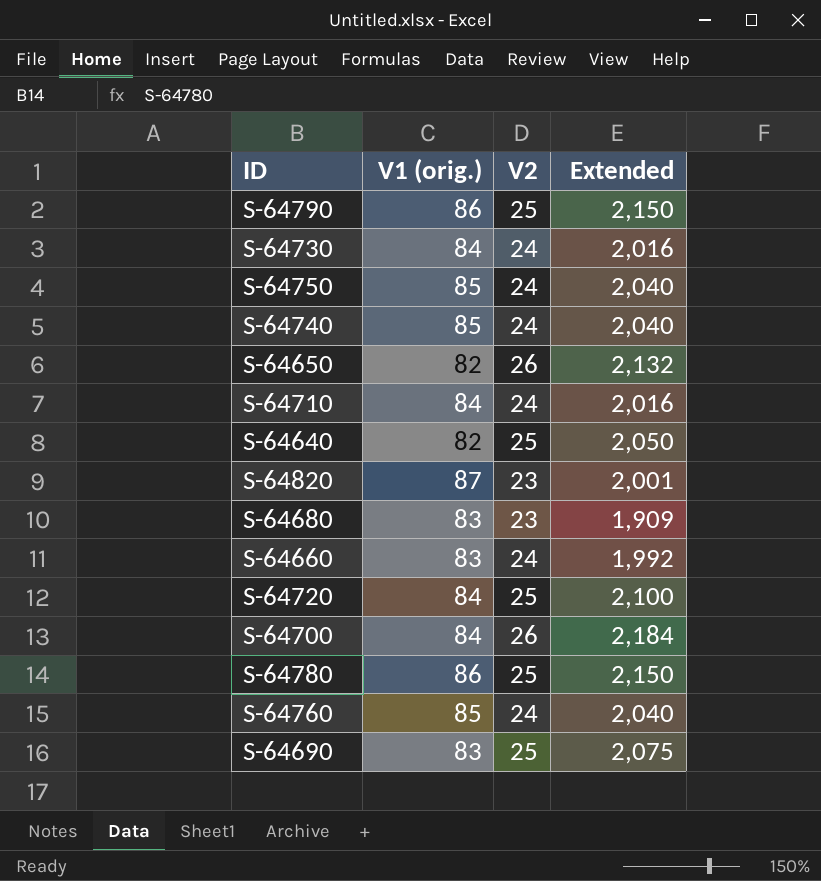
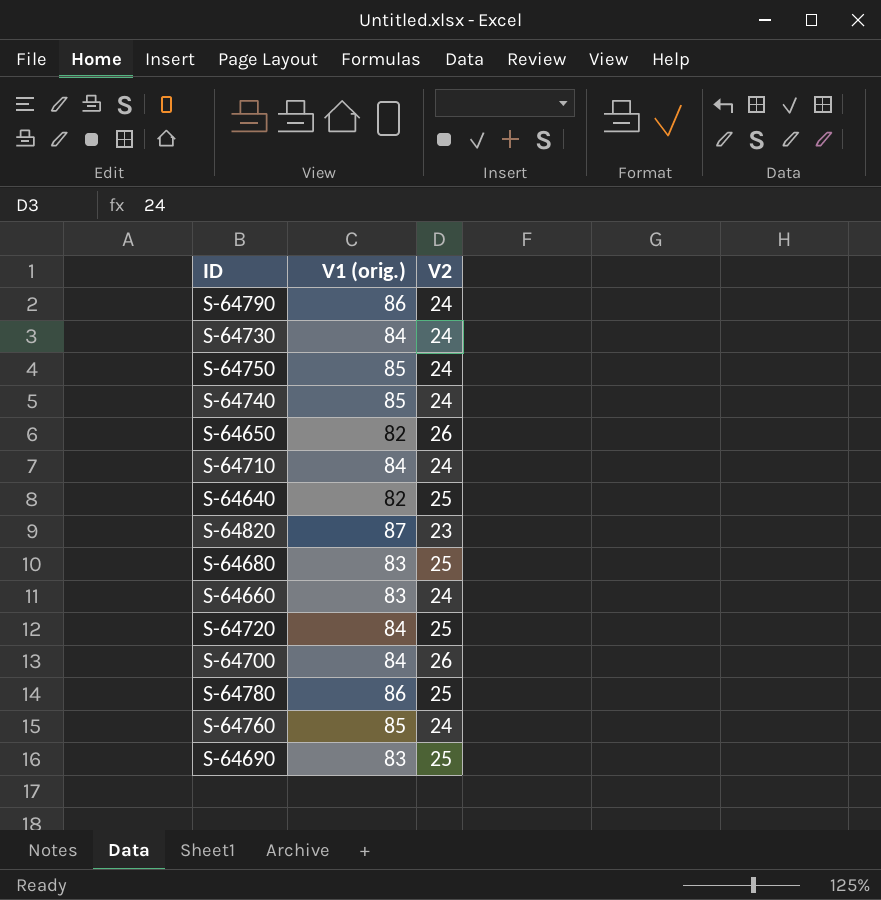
column Extended | formula: [V1 (orig.)] * [V2] -> none
S-64790 | V2: 25 -> 24
S-64680 | V2: 23 -> 25

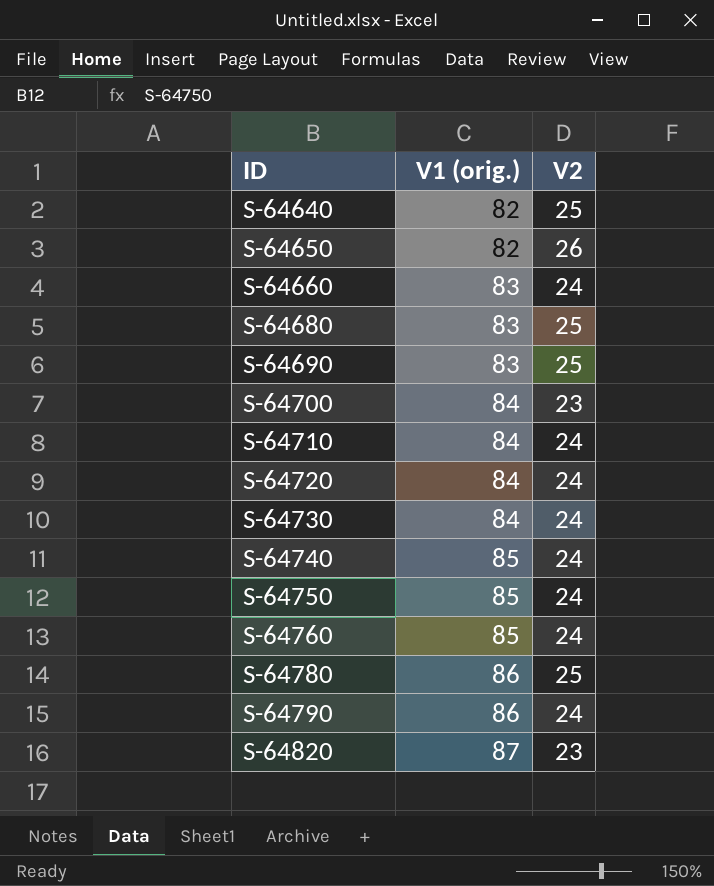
row order: none -> ID ascending
S-64700 | V2: 26 -> 23
S-64720 | V2: 25 -> 24

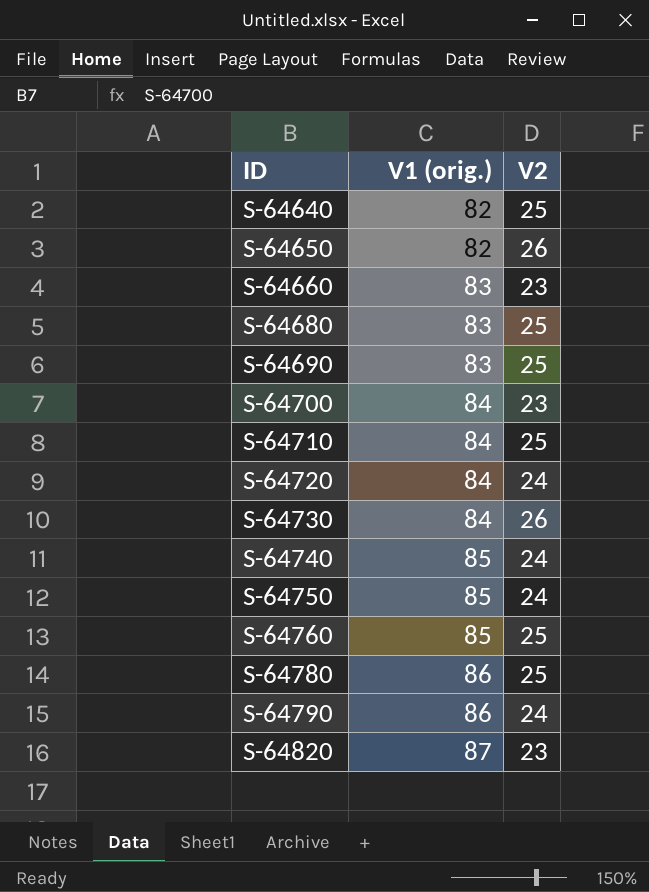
S-64660 | V2: 24 -> 23
S-64710 | V2: 24 -> 25
S-64730 | V2: 24 -> 26
S-64760 | V2: 24 -> 25

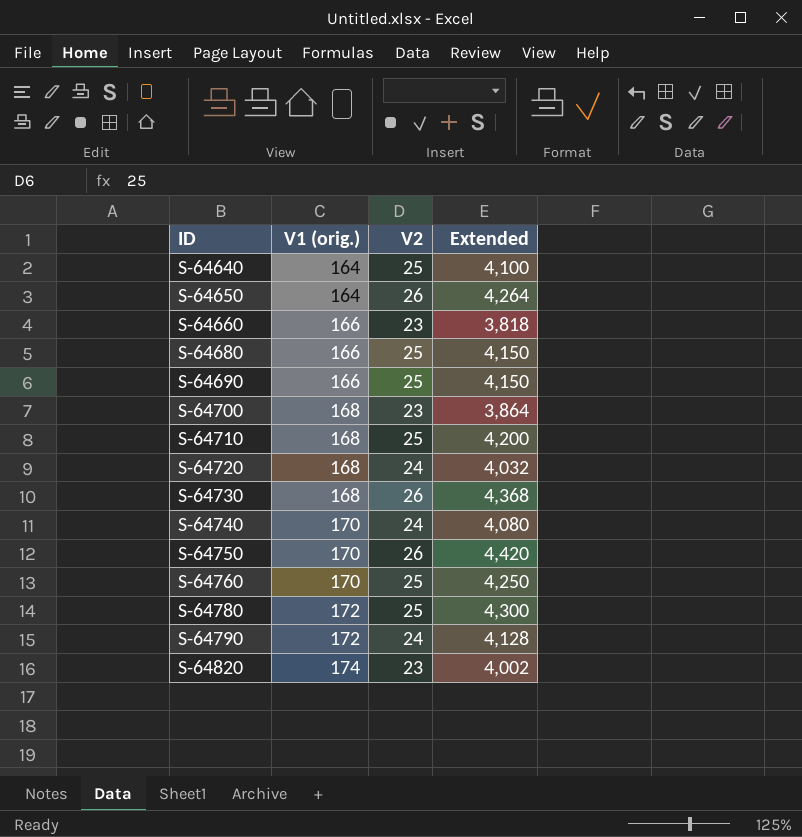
column Extended | formula: none -> [V1 (orig.)] * [V2]
S-64640 | V1 (orig.): 82 -> 164
S-64650 | V1 (orig.): 82 -> 164
S-64660 | V1 (orig.): 83 -> 166
S-64680 | V1 (orig.): 83 -> 166
S-64690 | V1 (orig.): 83 -> 166
S-64700 | V1 (orig.): 84 -> 168
S-64710 | V1 (orig.): 84 -> 168
S-64720 | V1 (orig.): 84 -> 168
S-64730 | V1 (orig.): 84 -> 168
S-64740 | V1 (orig.): 85 -> 170
S-64750 | V1 (orig.): 85 -> 170
S-64750 | V2: 24 -> 26
S-64760 | V1 (orig.): 85 -> 170
S-64780 | V1 (orig.): 86 -> 172
S-64790 | V1 (orig.): 86 -> 172
S-64820 | V1 (orig.): 87 -> 174

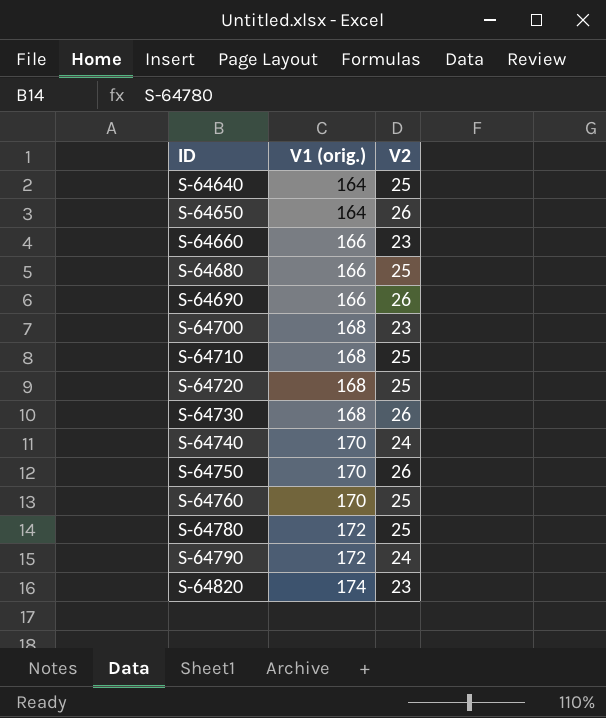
column Extended | formula: [V1 (orig.)] * [V2] -> none
S-64690 | V2: 25 -> 26
S-64720 | V2: 24 -> 25

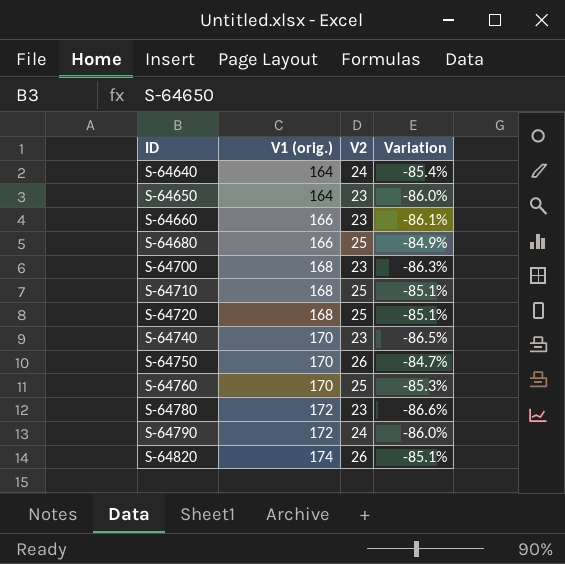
column Variation | formula: none -> ([V2] - [V1 (orig.)]) / [V1 (orig.)]
row S-64690: 166 | 26 -> none
row S-64730: 168 | 26 -> none
S-64640 | V2: 25 -> 24
S-64650 | V2: 26 -> 23
S-64740 | V2: 24 -> 23
S-64780 | V2: 25 -> 23
S-64820 | V2: 23 -> 26

